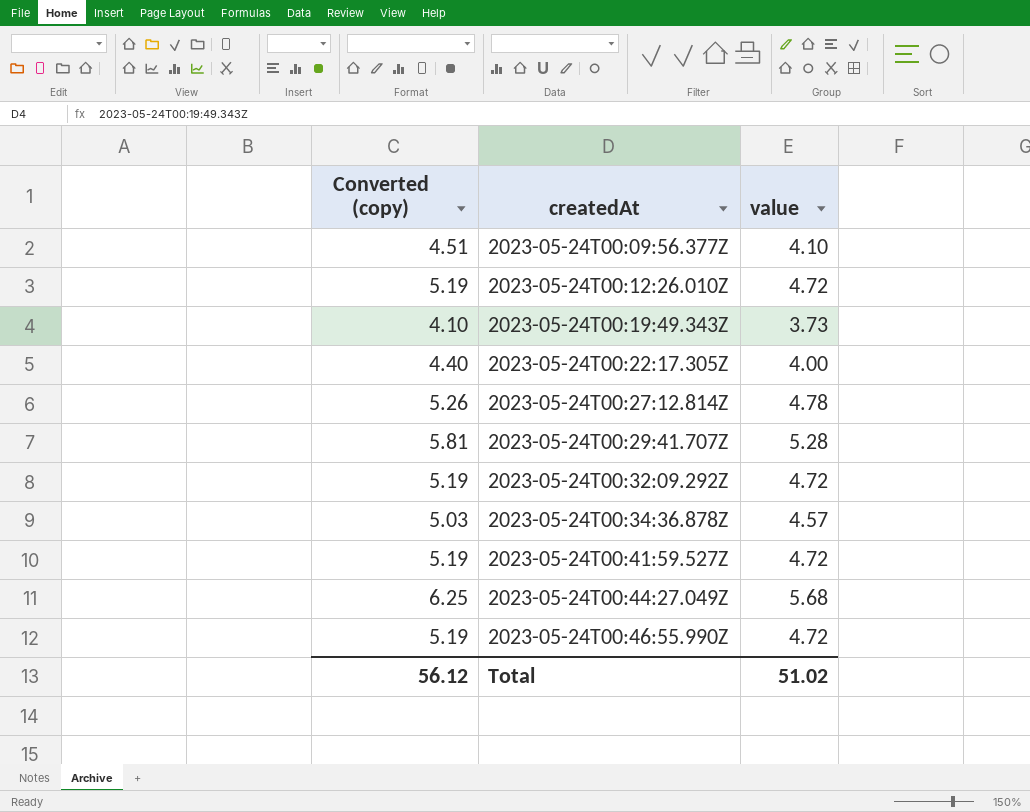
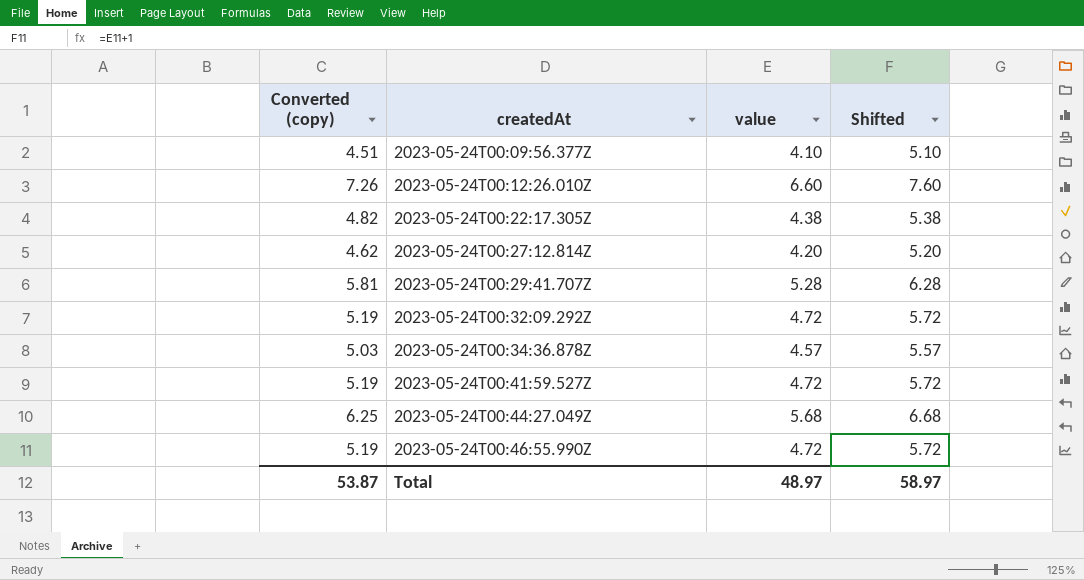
column Shifted | formula: none -> [value] + 1
row 2023-05-24T00:19:49.343Z: 4.10 | 3.73 -> none
2023-05-24T00:12:26.010Z | Converted (copy): 5.19 -> 7.26
2023-05-24T00:12:26.010Z | value: 4.72 -> 6.60
2023-05-24T00:22:17.305Z | Converted (copy): 4.40 -> 4.82
2023-05-24T00:22:17.305Z | value: 4.00 -> 4.38
2023-05-24T00:27:12.814Z | Converted (copy): 5.26 -> 4.62
2023-05-24T00:27:12.814Z | value: 4.78 -> 4.20
Total | Converted (copy): 56.12 -> 53.87
Total | value: 51.02 -> 48.97

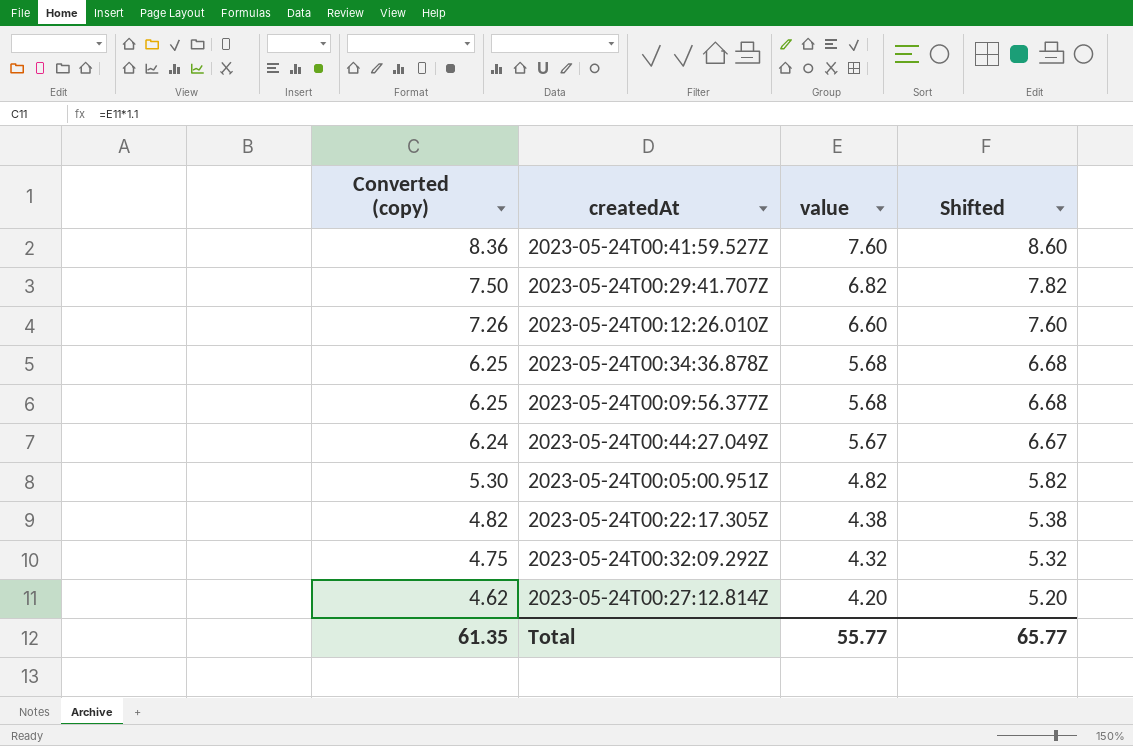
row order: createdAt ascending -> Converted (copy) descending
row 2023-05-24T00:46:55.990Z: 5.19 | 4.72 | 5.72 -> none
2023-05-24T00:41:59.527Z | Converted (copy): 5.19 -> 8.36
2023-05-24T00:41:59.527Z | value: 4.72 -> 7.60
2023-05-24T00:41:59.527Z | Shifted: 5.72 -> 8.60
2023-05-24T00:29:41.707Z | Converted (copy): 5.81 -> 7.50
2023-05-24T00:29:41.707Z | value: 5.28 -> 6.82
2023-05-24T00:29:41.707Z | Shifted: 6.28 -> 7.82
2023-05-24T00:34:36.878Z | Converted (copy): 5.03 -> 6.25
2023-05-24T00:34:36.878Z | value: 4.57 -> 5.68
2023-05-24T00:34:36.878Z | Shifted: 5.57 -> 6.68
2023-05-24T00:09:56.377Z | Converted (copy): 4.51 -> 6.25
2023-05-24T00:09:56.377Z | value: 4.10 -> 5.68
2023-05-24T00:09:56.377Z | Shifted: 5.10 -> 6.68
2023-05-24T00:44:27.049Z | Converted (copy): 6.25 -> 6.24
2023-05-24T00:44:27.049Z | value: 5.68 -> 5.67
2023-05-24T00:44:27.049Z | Shifted: 6.68 -> 6.67
row 2023-05-24T00:05:00.951Z: none -> 5.30 | 4.82 | 5.82
2023-05-24T00:32:09.292Z | Converted (copy): 5.19 -> 4.75
2023-05-24T00:32:09.292Z | value: 4.72 -> 4.32
2023-05-24T00:32:09.292Z | Shifted: 5.72 -> 5.32
Total | Converted (copy): 53.87 -> 61.35
Total | value: 48.97 -> 55.77
Total | Shifted: 58.97 -> 65.77

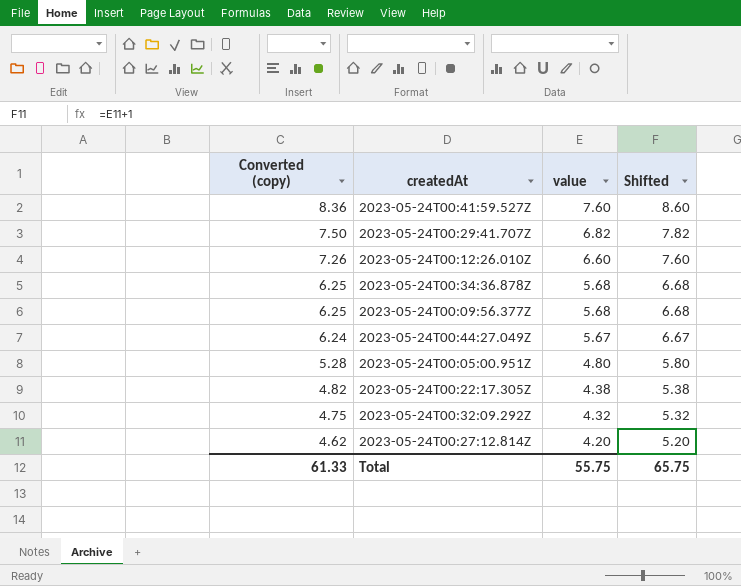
2023-05-24T00:05:00.951Z | Converted (copy): 5.30 -> 5.28
2023-05-24T00:05:00.951Z | value: 4.82 -> 4.80
2023-05-24T00:05:00.951Z | Shifted: 5.82 -> 5.80
Total | Converted (copy): 61.35 -> 61.33
Total | value: 55.77 -> 55.75
Total | Shifted: 65.77 -> 65.75

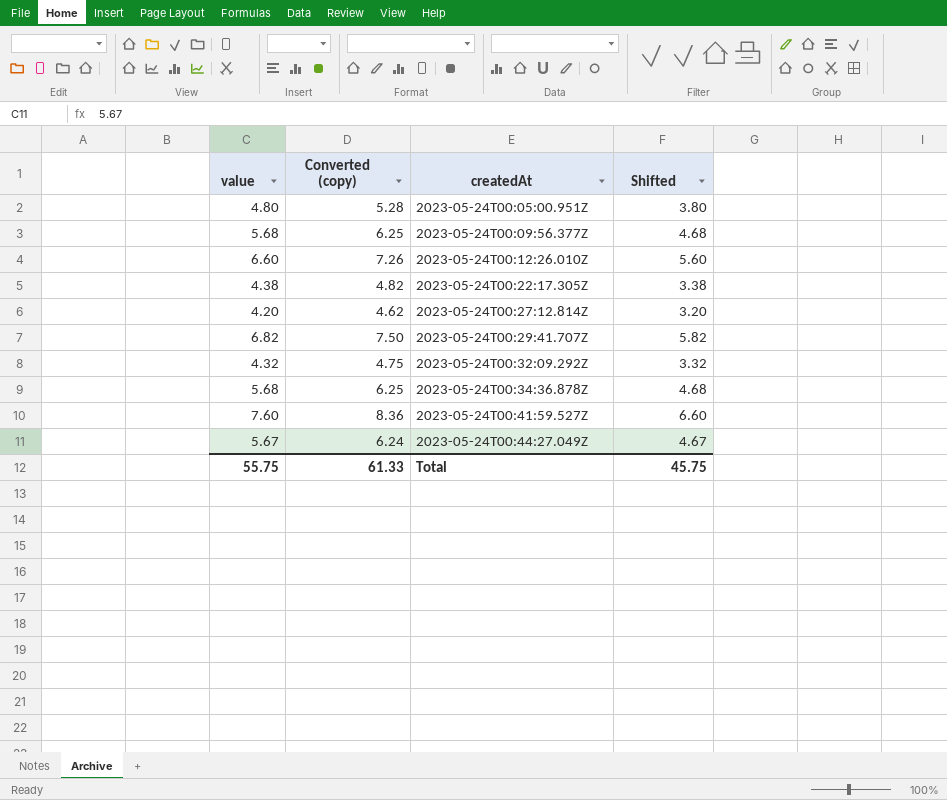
row order: Converted (copy) descending -> createdAt ascending
column value | position: 3 -> 1
column Shifted | formula: [value] + 1 -> [value] - 1
Total | Shifted: 65.75 -> 45.75

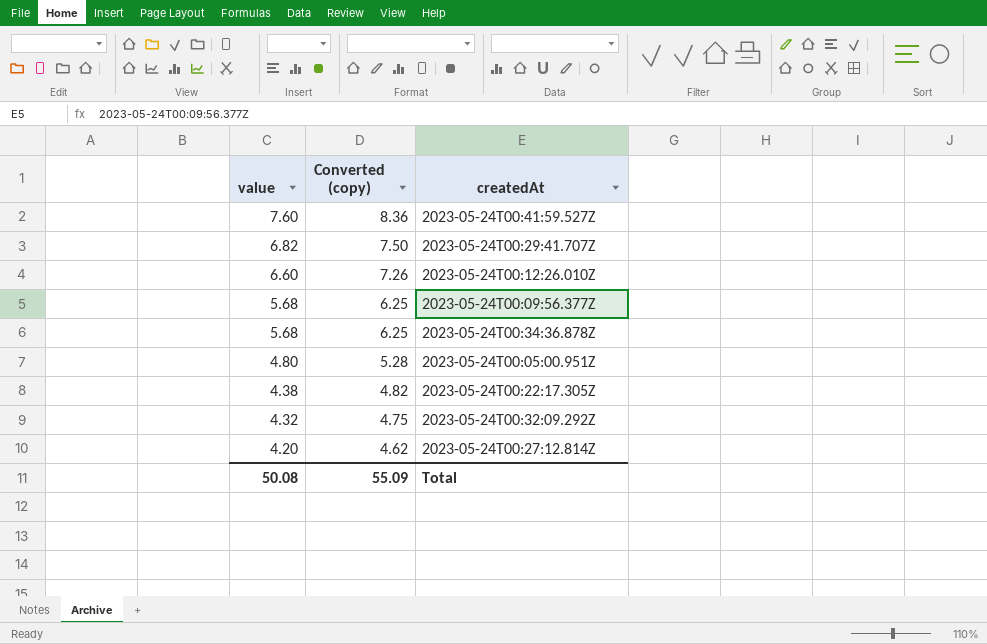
row order: createdAt ascending -> value descending
column Shifted | formula: [value] - 1 -> none
row 2023-05-24T00:44:27.049Z: 5.67 | 6.24 | 4.67 -> none
Total | value: 55.75 -> 50.08
Total | Converted (copy): 61.33 -> 55.09

